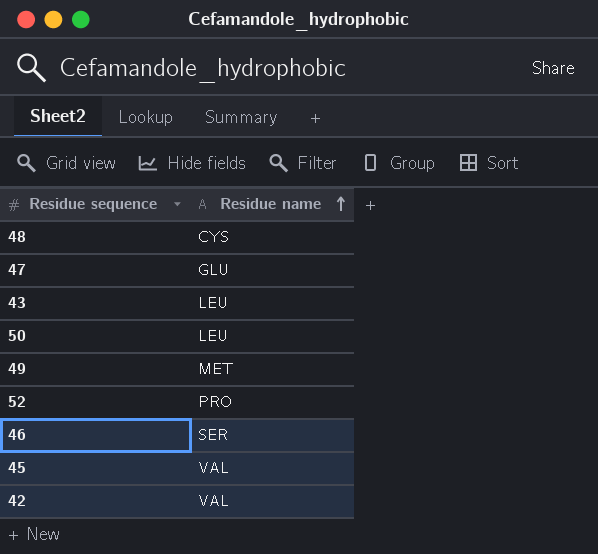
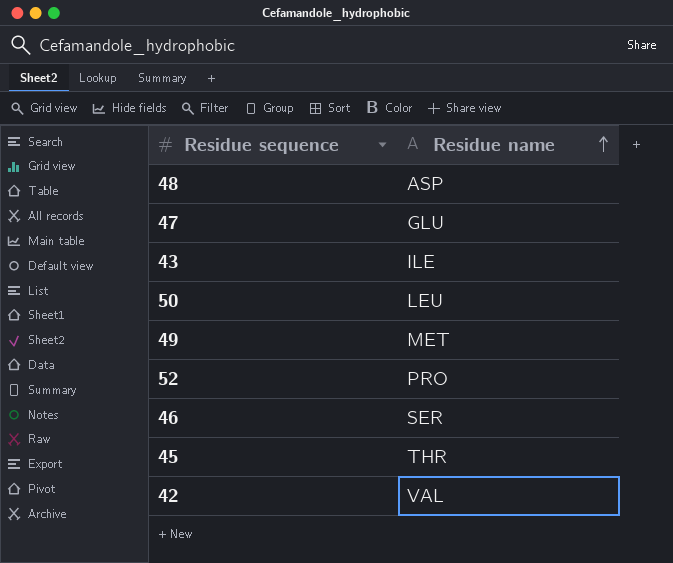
48 | Residue name: CYS -> ASP
43 | Residue name: LEU -> ILE
45 | Residue name: VAL -> THR

